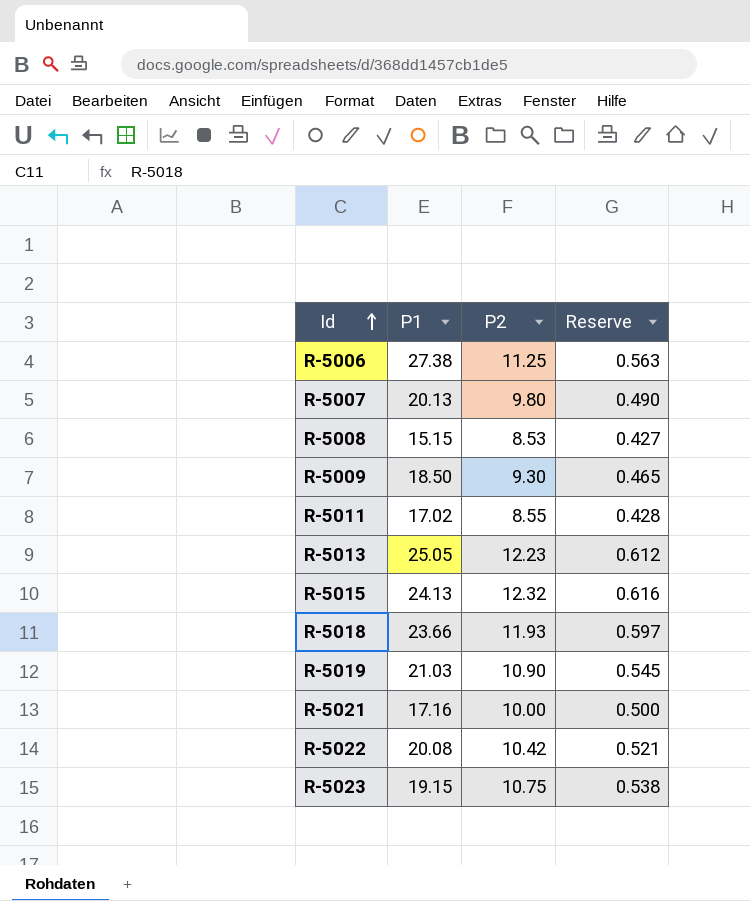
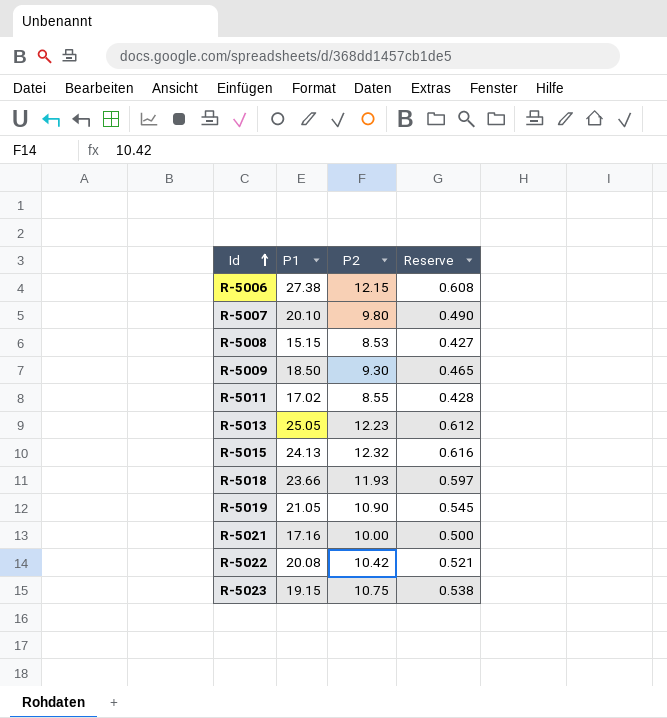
R-5006 | P2: 11.25 -> 12.15
R-5006 | Reserve: 0.563 -> 0.608
R-5007 | P1: 20.13 -> 20.10
R-5019 | P1: 21.03 -> 21.05

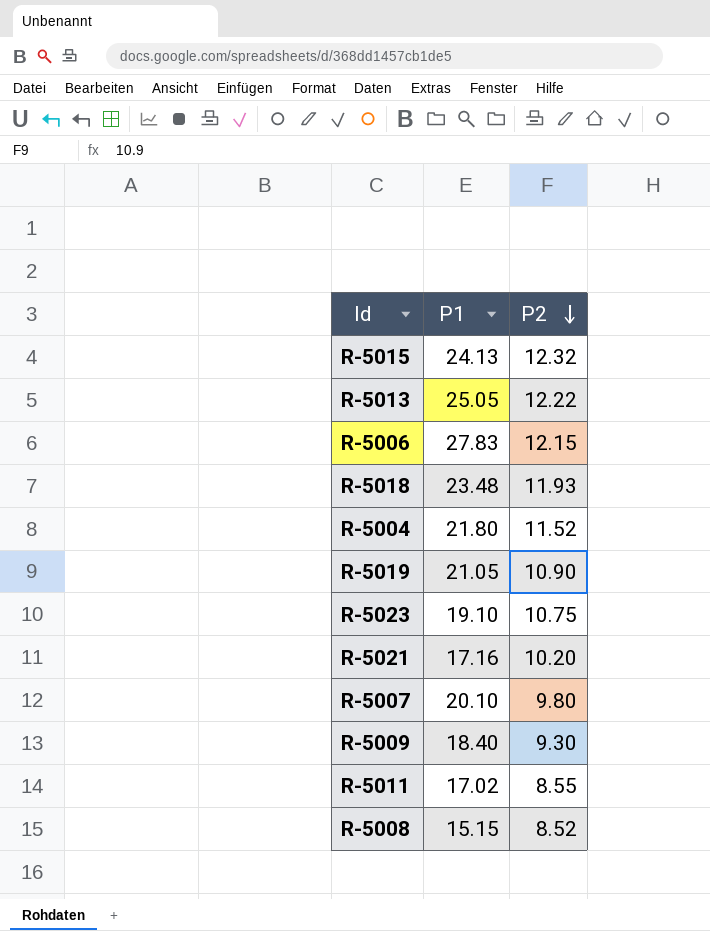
row order: Id ascending -> P2 descending
column Reserve | formula: [P2] * 0.05 -> none
row R-5022: 20.08 | 10.42 | 0.521 -> none
R-5013 | P2: 12.23 -> 12.22
R-5006 | P1: 27.38 -> 27.83
R-5018 | P1: 23.66 -> 23.48
row R-5004: none -> 21.80 | 11.52
R-5023 | P1: 19.15 -> 19.10
R-5021 | P2: 10.00 -> 10.20
R-5009 | P1: 18.50 -> 18.40
R-5008 | P2: 8.53 -> 8.52

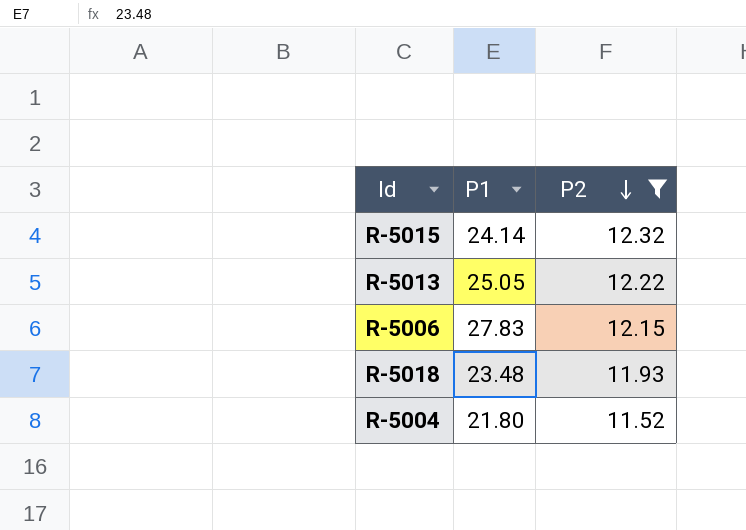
filter: none -> P2 >= 11.52
R-5015 | P1: 24.13 -> 24.14

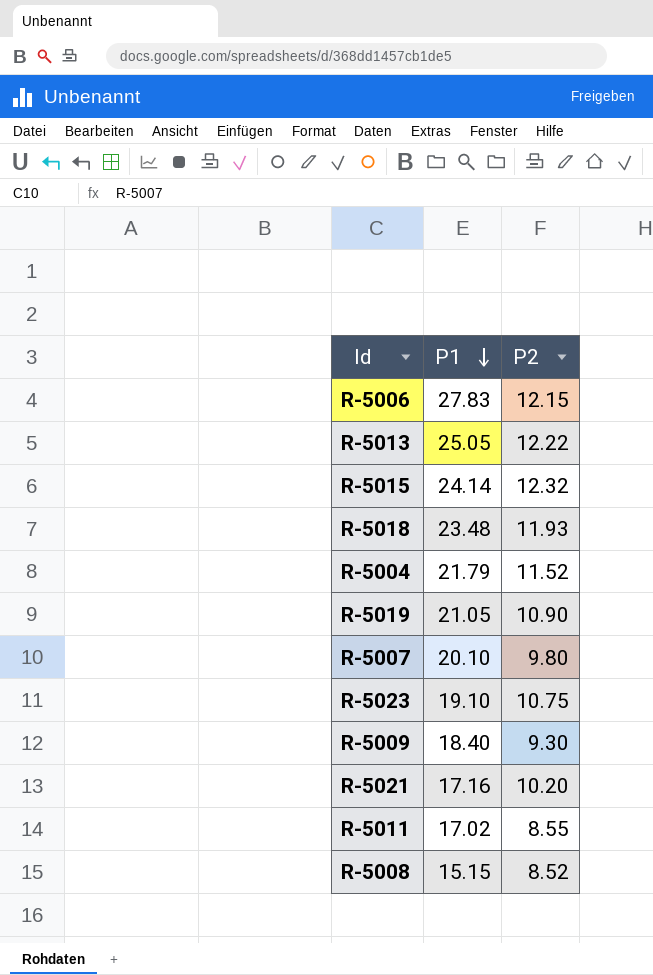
filter: P2 >= 11.52 -> none
row order: P2 descending -> P1 descending
R-5004 | P1: 21.80 -> 21.79

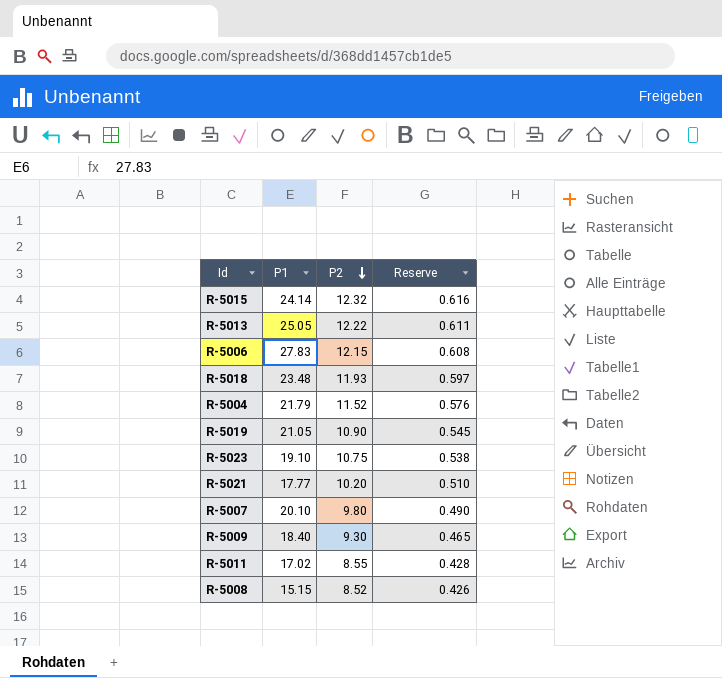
row order: P1 descending -> P2 descending
column Reserve | formula: none -> [P2] * 0.05
R-5021 | P1: 17.16 -> 17.77

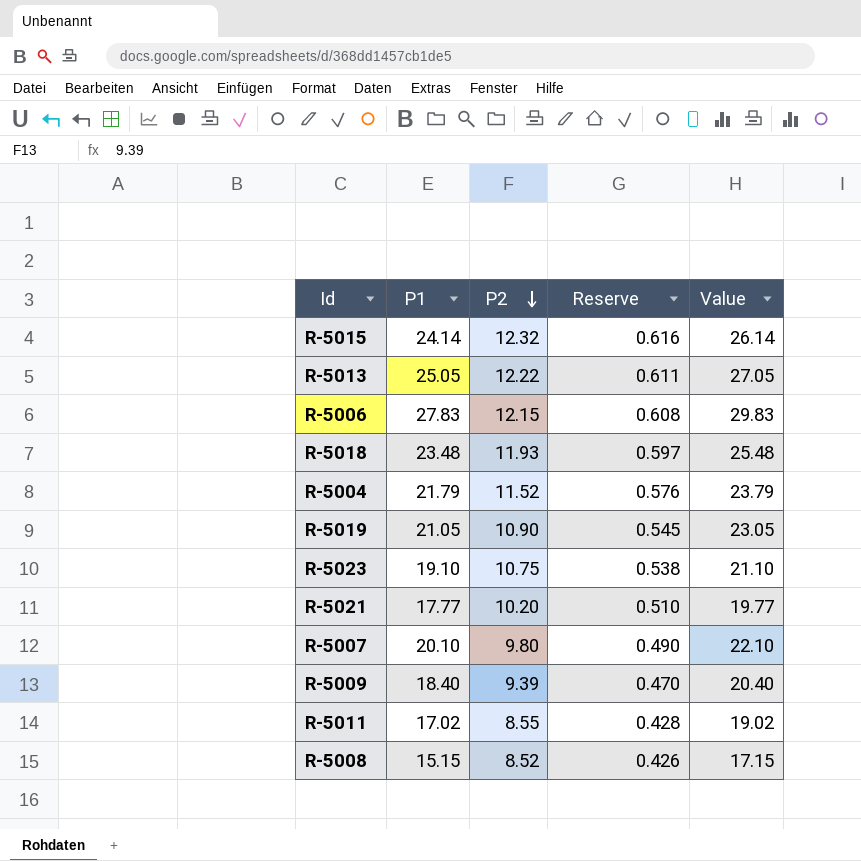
column Value | formula: none -> [P1] + 2
R-5009 | P2: 9.30 -> 9.39
R-5009 | Reserve: 0.465 -> 0.470

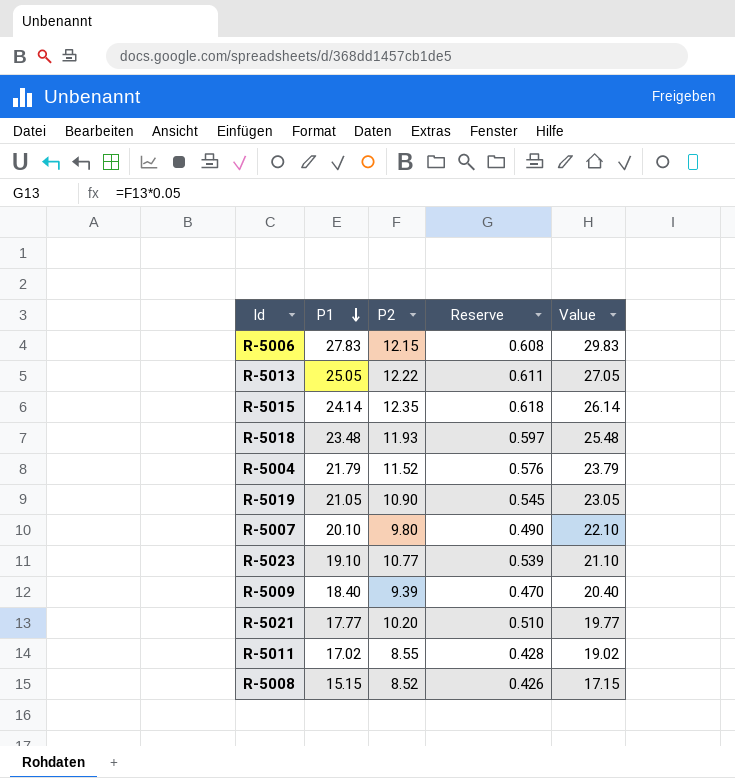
row order: P2 descending -> P1 descending
R-5015 | P2: 12.32 -> 12.35
R-5015 | Reserve: 0.616 -> 0.618
R-5023 | P2: 10.75 -> 10.77
R-5023 | Reserve: 0.538 -> 0.539

